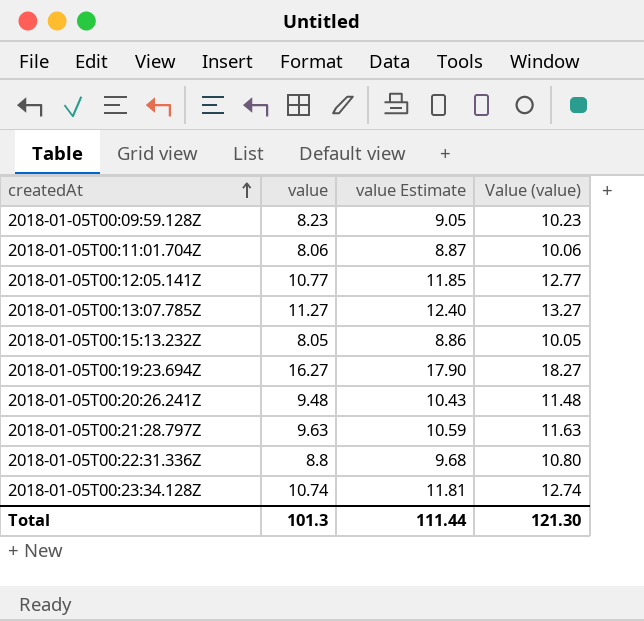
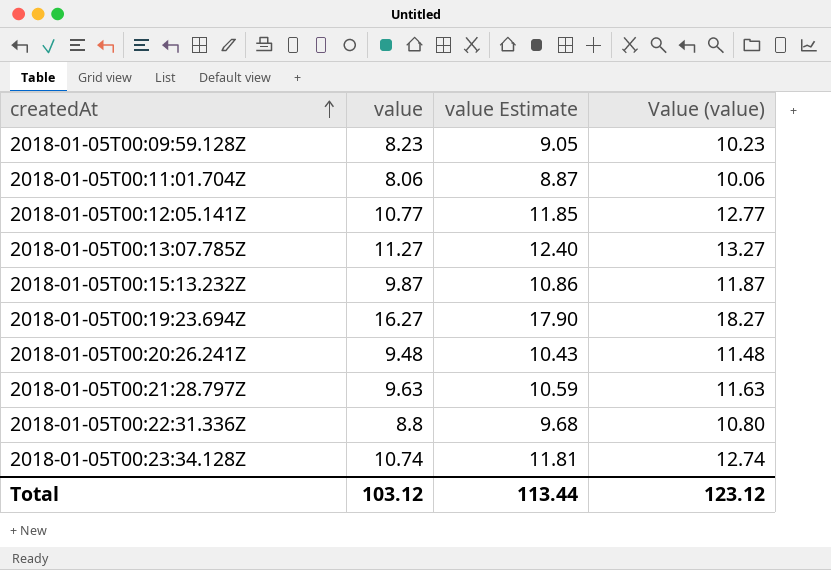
2018-01-05T00:15:13.232Z | value: 8.05 -> 9.87
2018-01-05T00:15:13.232Z | value Estimate: 8.86 -> 10.86
2018-01-05T00:15:13.232Z | Value (value): 10.05 -> 11.87
Total | value: 101.3 -> 103.12
Total | value Estimate: 111.44 -> 113.44
Total | Value (value): 121.30 -> 123.12

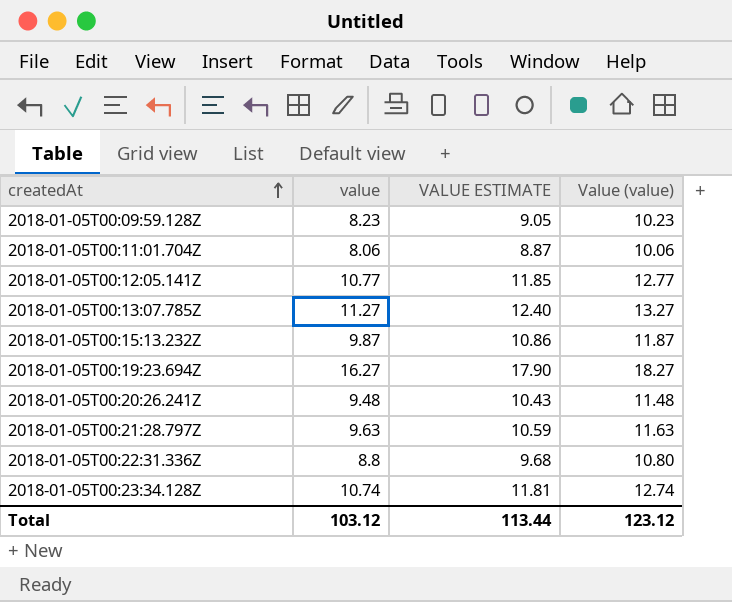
column name: value Estimate -> VALUE ESTIMATE

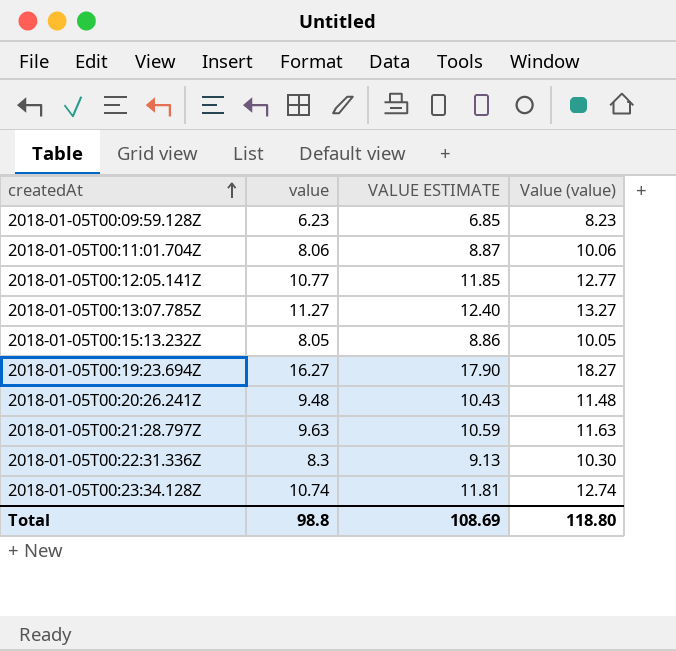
2018-01-05T00:09:59.128Z | value: 8.23 -> 6.23
2018-01-05T00:09:59.128Z | VALUE ESTIMATE: 9.05 -> 6.85
2018-01-05T00:09:59.128Z | Value (value): 10.23 -> 8.23
2018-01-05T00:15:13.232Z | value: 9.87 -> 8.05
2018-01-05T00:15:13.232Z | VALUE ESTIMATE: 10.86 -> 8.86
2018-01-05T00:15:13.232Z | Value (value): 11.87 -> 10.05
2018-01-05T00:22:31.336Z | value: 8.8 -> 8.3
2018-01-05T00:22:31.336Z | VALUE ESTIMATE: 9.68 -> 9.13
2018-01-05T00:22:31.336Z | Value (value): 10.80 -> 10.30
Total | value: 103.12 -> 98.8
Total | VALUE ESTIMATE: 113.44 -> 108.69
Total | Value (value): 123.12 -> 118.80

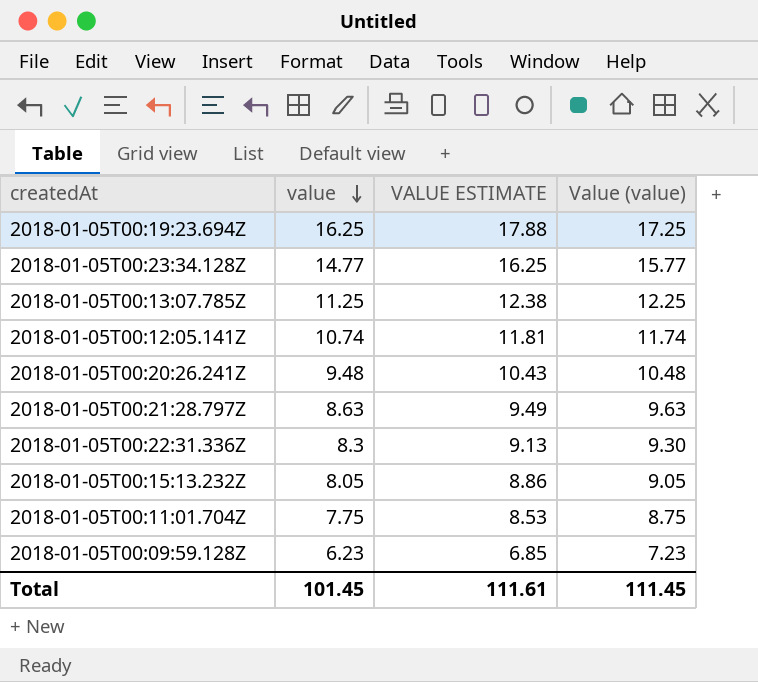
row order: createdAt ascending -> value descending
column Value (value) | formula: [value] + 2 -> [value] + 1
2018-01-05T00:19:23.694Z | value: 16.27 -> 16.25
2018-01-05T00:19:23.694Z | VALUE ESTIMATE: 17.90 -> 17.88
2018-01-05T00:23:34.128Z | value: 10.74 -> 14.77
2018-01-05T00:23:34.128Z | VALUE ESTIMATE: 11.81 -> 16.25
2018-01-05T00:13:07.785Z | value: 11.27 -> 11.25
2018-01-05T00:13:07.785Z | VALUE ESTIMATE: 12.40 -> 12.38
2018-01-05T00:12:05.141Z | value: 10.77 -> 10.74
2018-01-05T00:12:05.141Z | VALUE ESTIMATE: 11.85 -> 11.81
2018-01-05T00:21:28.797Z | value: 9.63 -> 8.63
2018-01-05T00:21:28.797Z | VALUE ESTIMATE: 10.59 -> 9.49
2018-01-05T00:11:01.704Z | value: 8.06 -> 7.75
2018-01-05T00:11:01.704Z | VALUE ESTIMATE: 8.87 -> 8.53
Total | value: 98.8 -> 101.45
Total | VALUE ESTIMATE: 108.69 -> 111.61
Total | Value (value): 118.80 -> 111.45

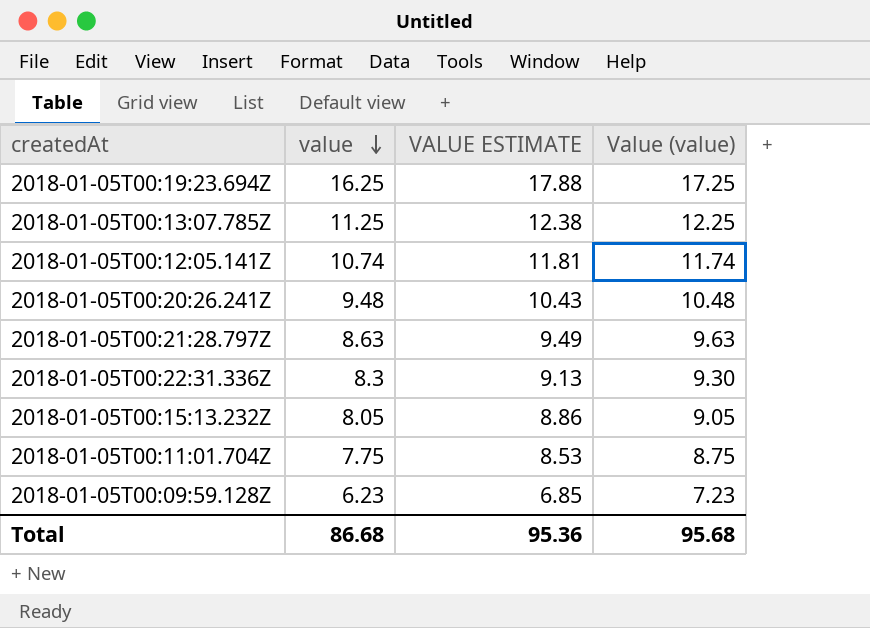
row 2018-01-05T00:23:34.128Z: 14.77 | 16.25 | 15.77 -> none
Total | value: 101.45 -> 86.68
Total | VALUE ESTIMATE: 111.61 -> 95.36
Total | Value (value): 111.45 -> 95.68

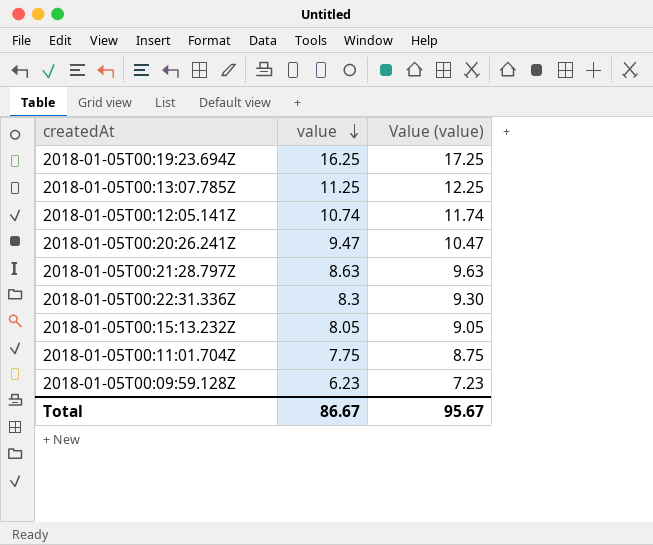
column VALUE ESTIMATE | formula: [value] * 1.1 -> none
2018-01-05T00:20:26.241Z | value: 9.48 -> 9.47
2018-01-05T00:20:26.241Z | Value (value): 10.48 -> 10.47
Total | value: 86.68 -> 86.67
Total | Value (value): 95.68 -> 95.67

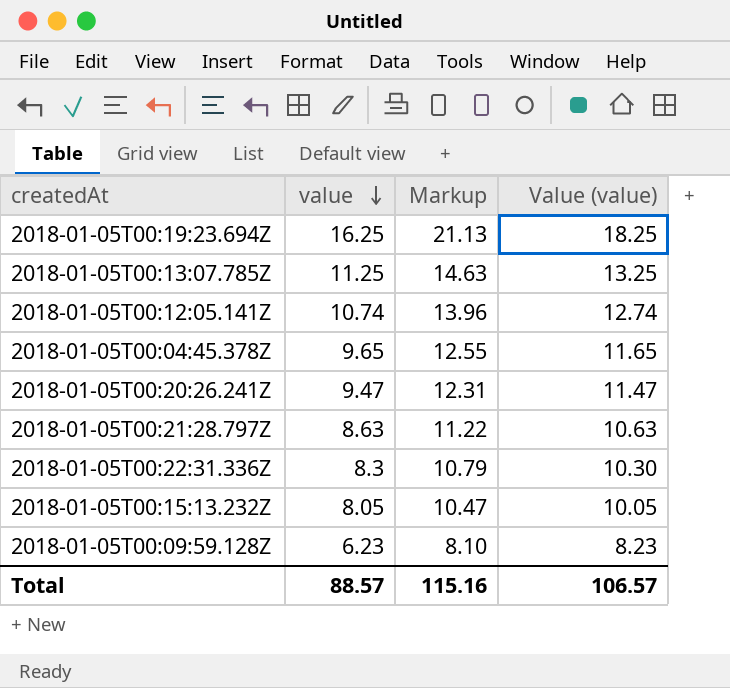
column Markup | formula: none -> [value] * 1.3
column Value (value) | formula: [value] + 1 -> [value] + 2
row 2018-01-05T00:11:01.704Z: 7.75 | 8.75 -> none
row 2018-01-05T00:04:45.378Z: none -> 9.65 | 12.55 | 11.65
Total | value: 86.67 -> 88.57
Total | Value (value): 95.67 -> 106.57

